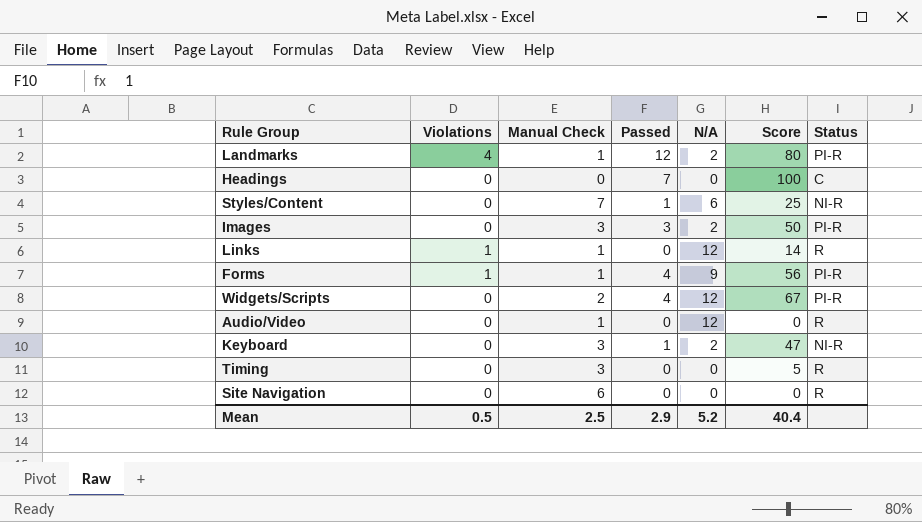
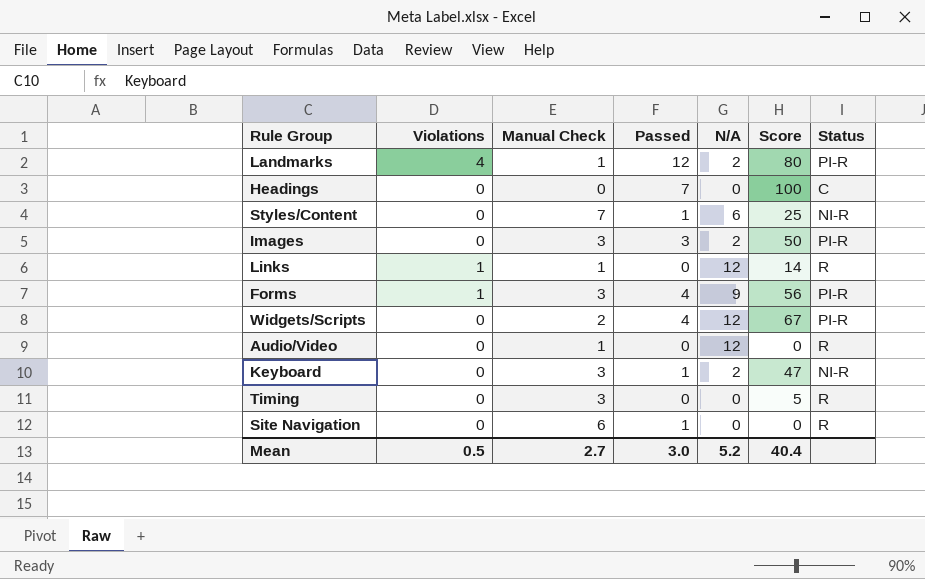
Forms | Manual Check: 1 -> 3
Site Navigation | Passed: 0 -> 1
Mean | Manual Check: 2.5 -> 2.7
Mean | Passed: 2.9 -> 3.0

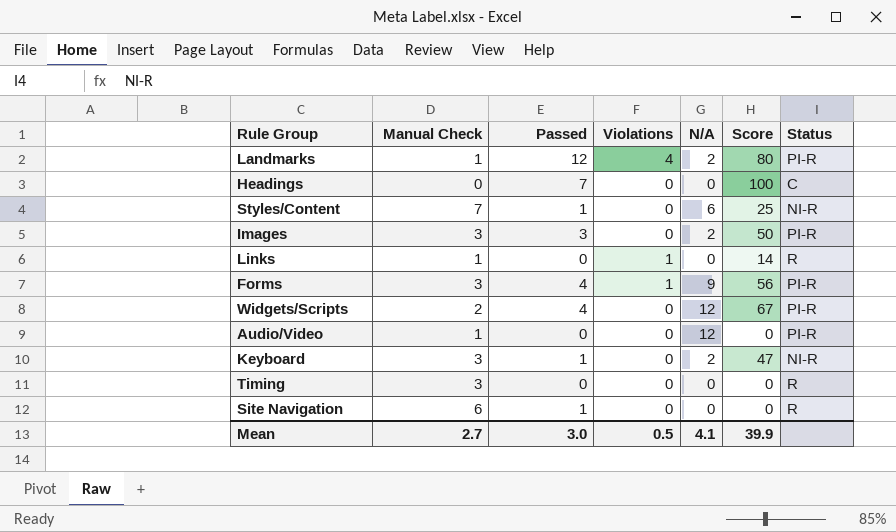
column Violations | position: 2 -> 4
Links | N/A: 12 -> 0
Audio/Video | Status: R -> PI-R
Timing | Score: 5 -> 0
Mean | N/A: 5.2 -> 4.1
Mean | Score: 40.4 -> 39.9

